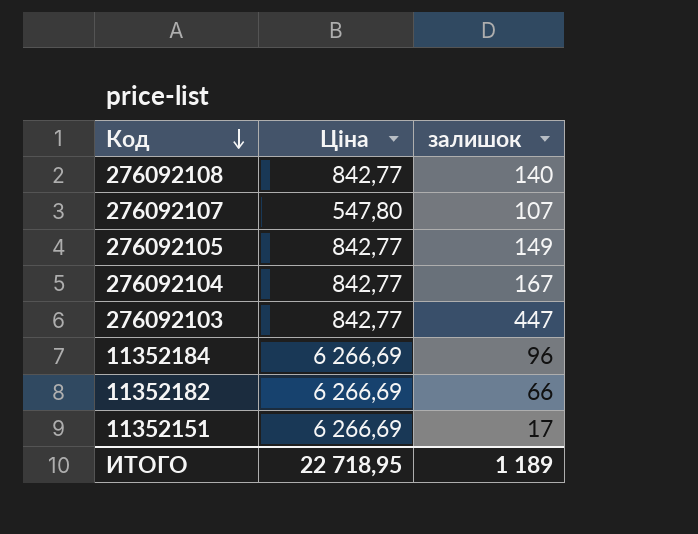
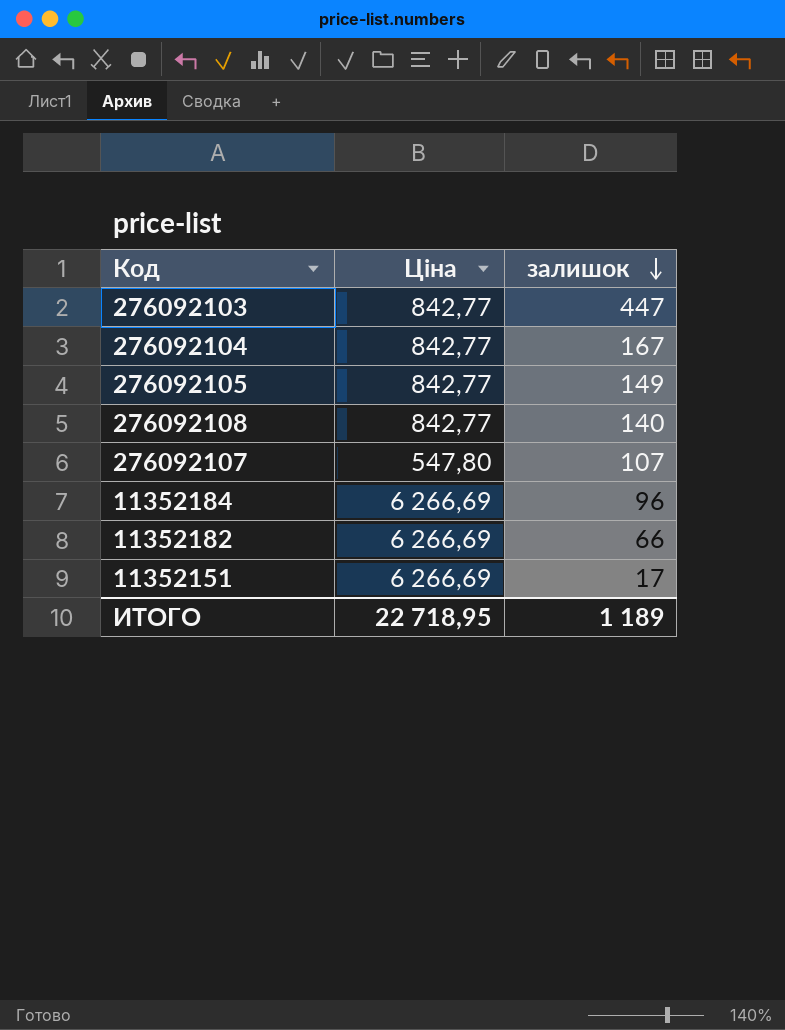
row order: Код descending -> залишок descending

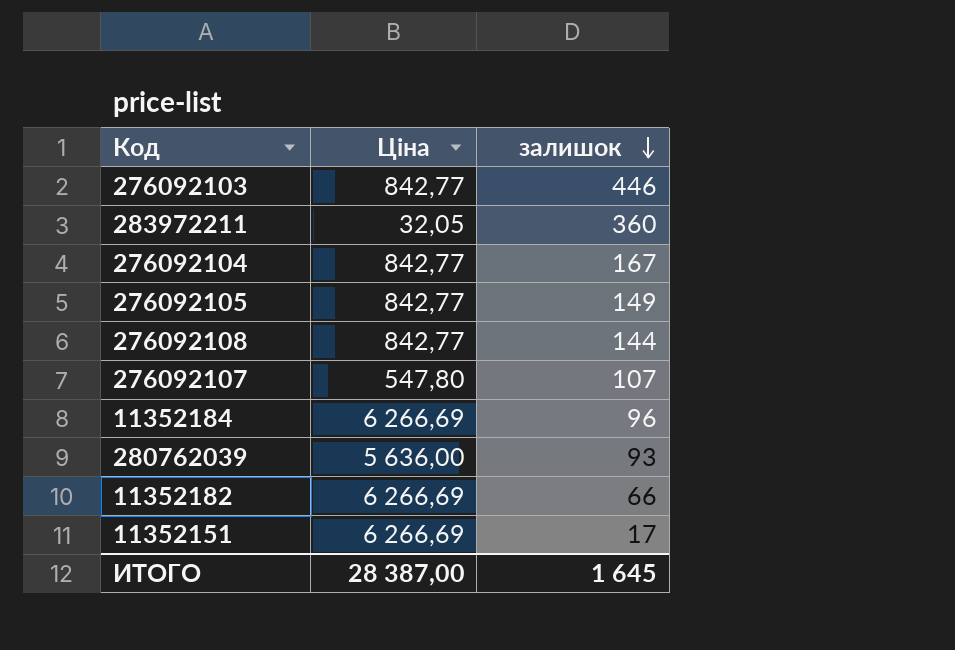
276092103 | залишок: 447 -> 446
row 283972211: none -> 32,05 | 360
276092108 | залишок: 140 -> 144
row 280762039: none -> 5 636,00 | 93
ИТОГО | Ціна: 22 718,95 -> 28 387,00
ИТОГО | залишок: 1 189 -> 1 645

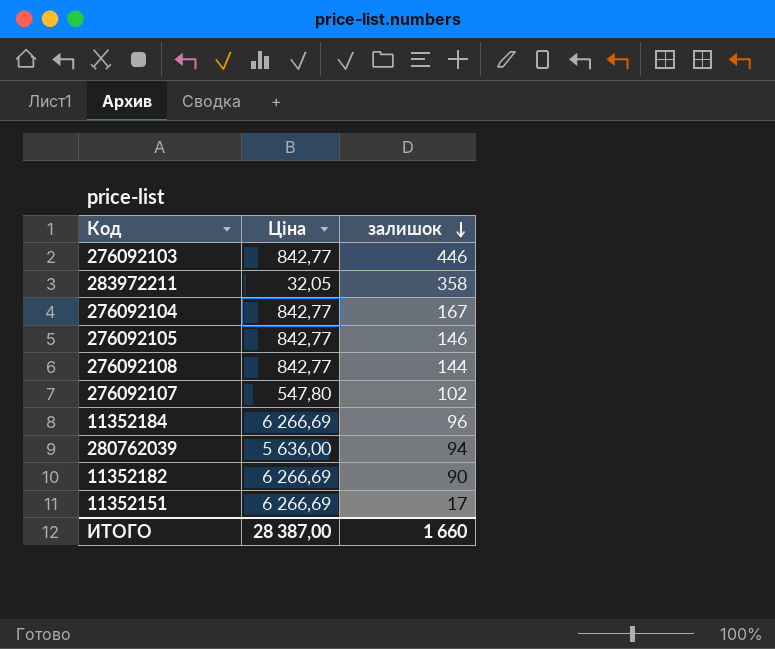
283972211 | залишок: 360 -> 358
276092105 | залишок: 149 -> 146
276092107 | залишок: 107 -> 102
280762039 | залишок: 93 -> 94
11352182 | залишок: 66 -> 90
ИТОГО | залишок: 1 645 -> 1 660

